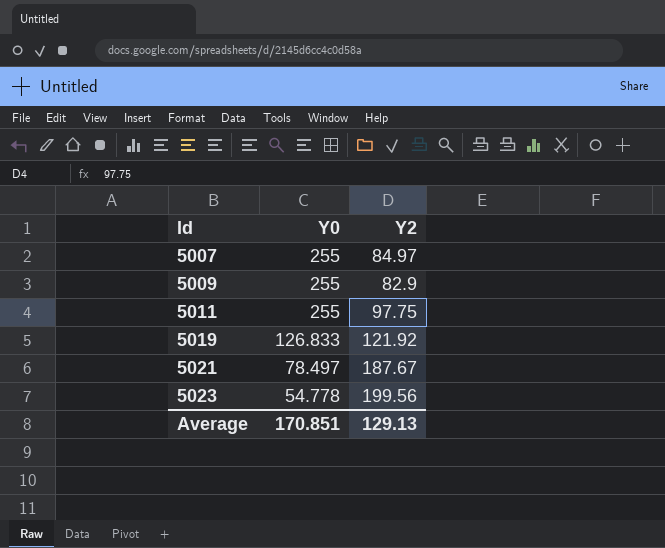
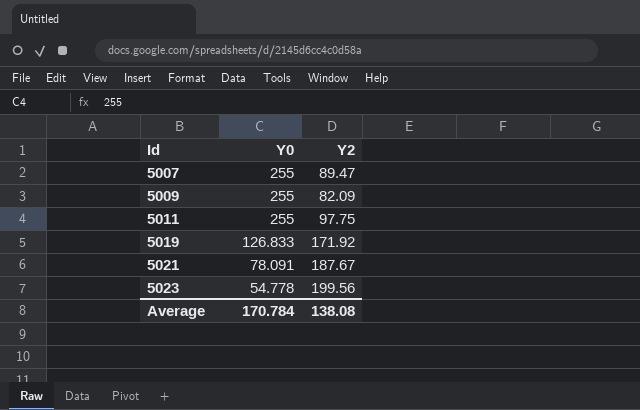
5007 | Y2: 84.97 -> 89.47
5009 | Y2: 82.9 -> 82.09
5019 | Y2: 121.92 -> 171.92
5021 | Y0: 78.497 -> 78.091
Average | Y0: 170.851 -> 170.784
Average | Y2: 129.13 -> 138.08

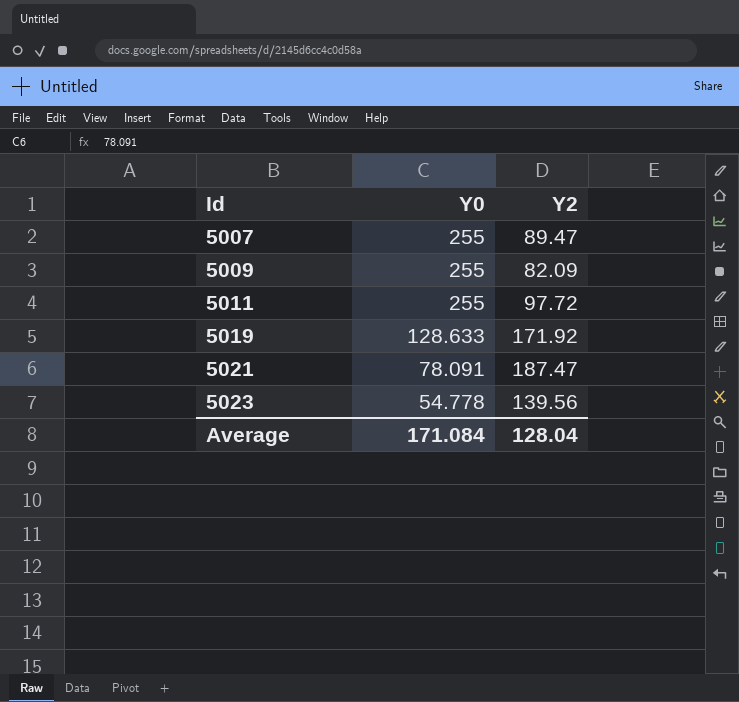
5011 | Y2: 97.75 -> 97.72
5019 | Y0: 126.833 -> 128.633
5021 | Y2: 187.67 -> 187.47
5023 | Y2: 199.56 -> 139.56
Average | Y0: 170.784 -> 171.084
Average | Y2: 138.08 -> 128.04

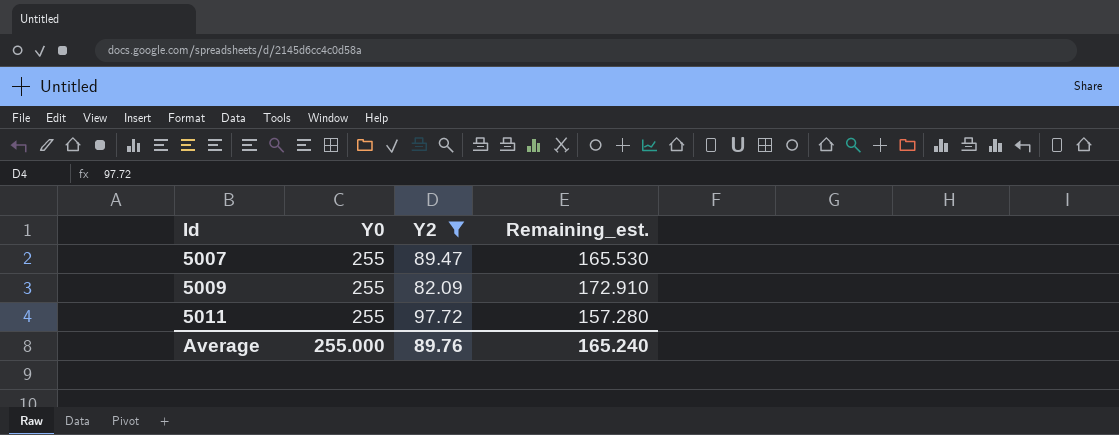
filter: none -> Y2 <= 97.72
column Remaining_est. | formula: none -> [Y0] - [Y2]
Average | Y0: 171.084 -> 255.000
Average | Y2: 128.04 -> 89.76

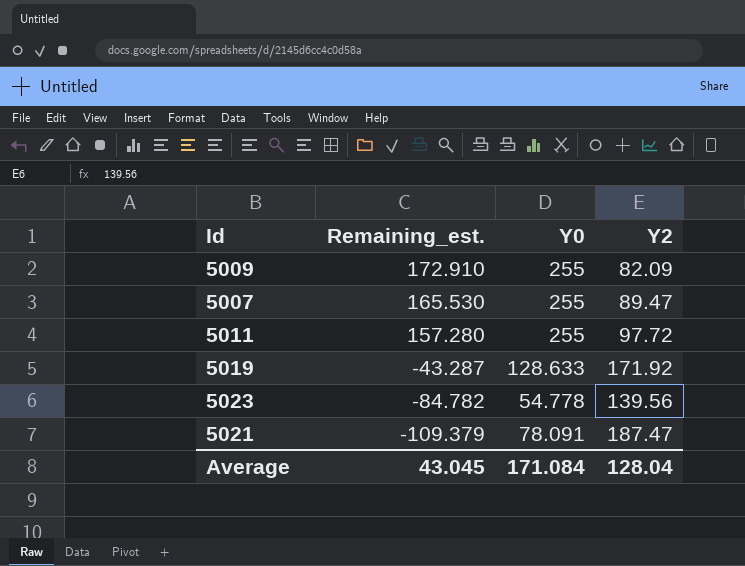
filter: Y2 <= 97.72 -> none
row order: Id ascending -> Remaining_est. descending
column Remaining_est. | position: 4 -> 2
Average | Remaining_est.: 165.240 -> 43.045
Average | Y0: 255.000 -> 171.084
Average | Y2: 89.76 -> 128.04

